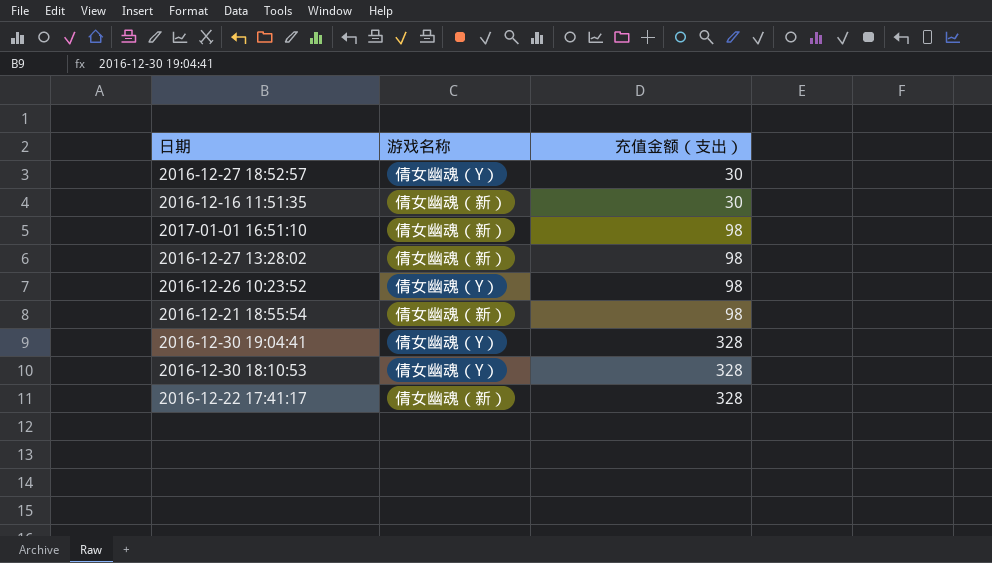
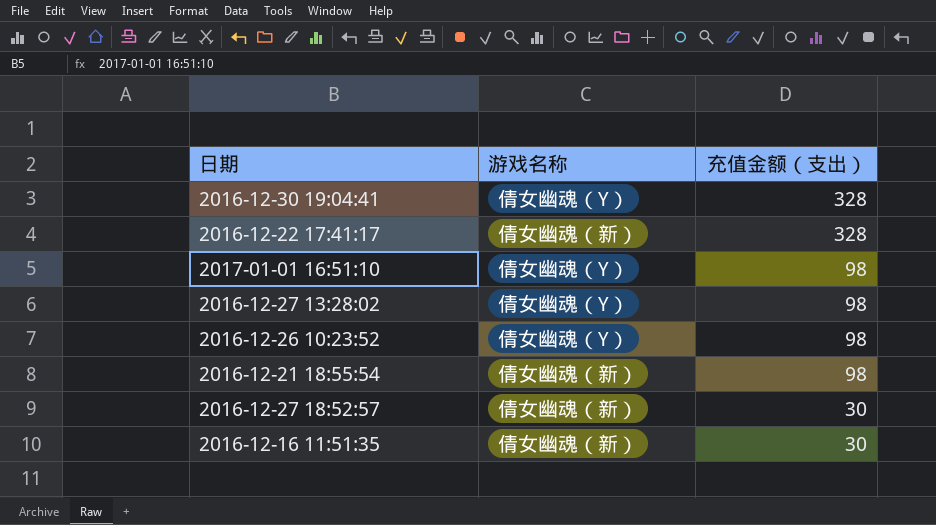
row order: 充值金额（支出） ascending -> 充值金额（支出） descending
row 2016-12-30 18:10:53: 倩女幽魂（Y） | 328 -> none
2017-01-01 16:51:10 | 游戏名称: 倩女幽魂（新） -> 倩女幽魂（Y）
2016-12-27 13:28:02 | 游戏名称: 倩女幽魂（新） -> 倩女幽魂（Y）
2016-12-27 18:52:57 | 游戏名称: 倩女幽魂（Y） -> 倩女幽魂（新）

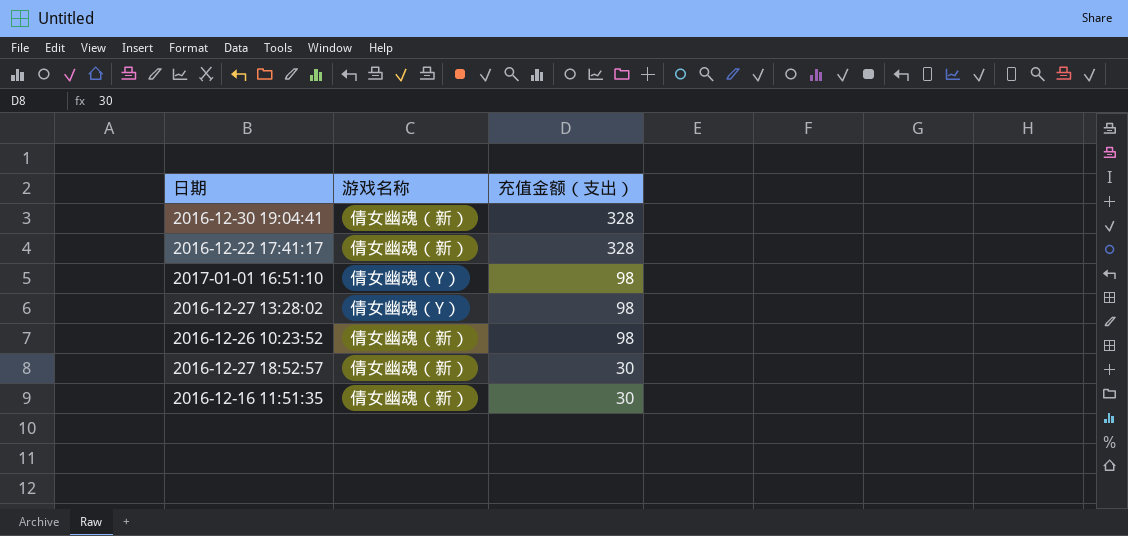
row 2016-12-21 18:55:54: 倩女幽魂（新） | 98 -> none
2016-12-30 19:04:41 | 游戏名称: 倩女幽魂（Y） -> 倩女幽魂（新）
2016-12-26 10:23:52 | 游戏名称: 倩女幽魂（Y） -> 倩女幽魂（新）

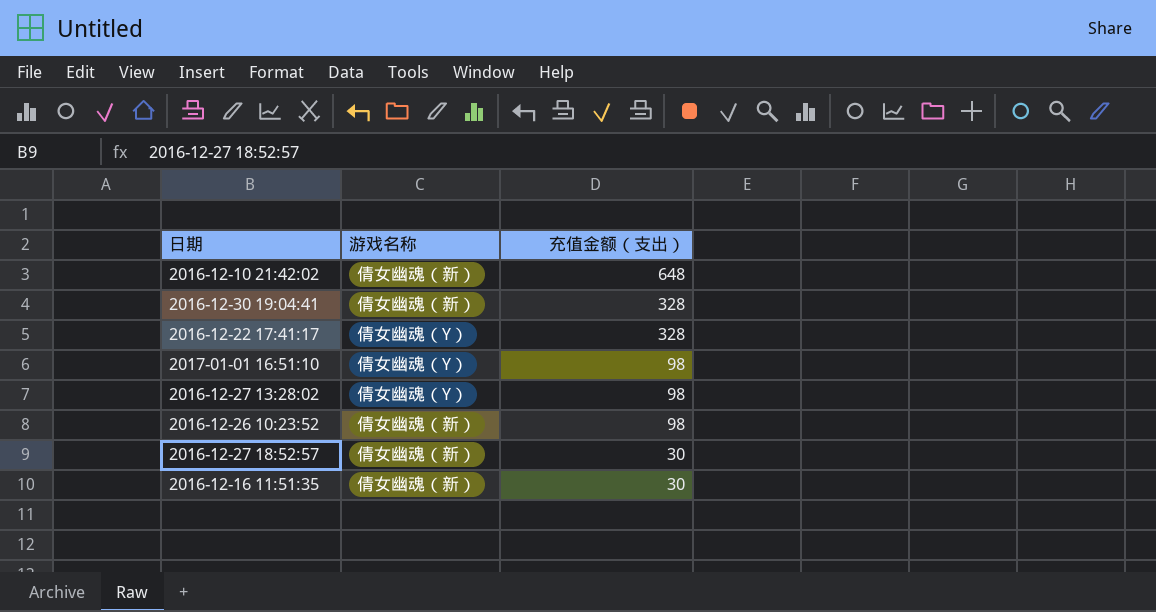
row 2016-12-10 21:42:02: none -> 倩女幽魂（新） | 648
2016-12-22 17:41:17 | 游戏名称: 倩女幽魂（新） -> 倩女幽魂（Y）

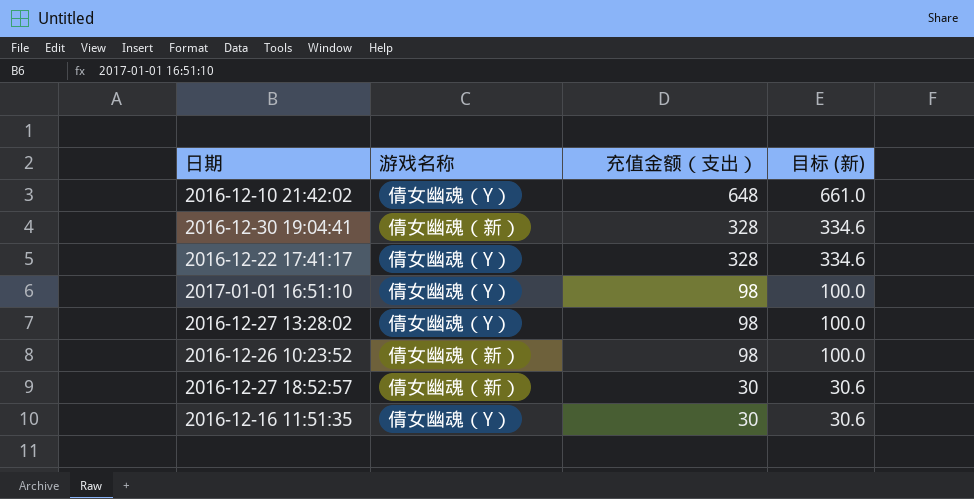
column 目标 (新) | formula: none -> [充值金额（支出）] * 1.02
2016-12-10 21:42:02 | 游戏名称: 倩女幽魂（新） -> 倩女幽魂（Y）
2016-12-16 11:51:35 | 游戏名称: 倩女幽魂（新） -> 倩女幽魂（Y）

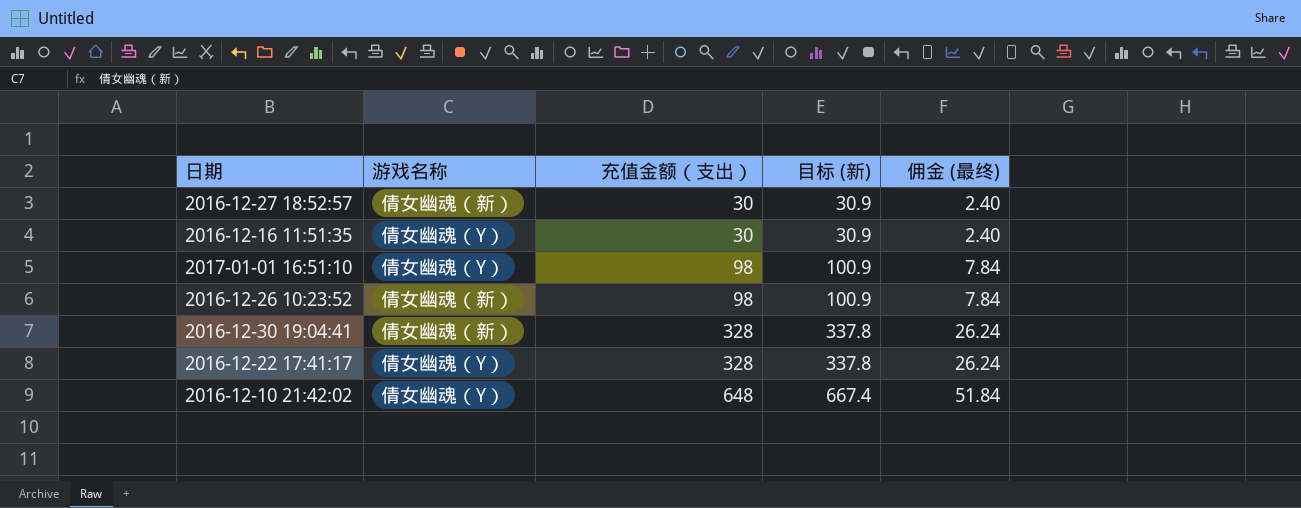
row order: 充值金额（支出） descending -> 充值金额（支出） ascending
column 目标 (新) | formula: [充值金额（支出）] * 1.02 -> [充值金额（支出）] * 1.03
column 佣金 (最终) | formula: none -> [充值金额（支出）] * 0.08
row 2016-12-27 13:28:02: 倩女幽魂（Y） | 98 | 100.0 -> none

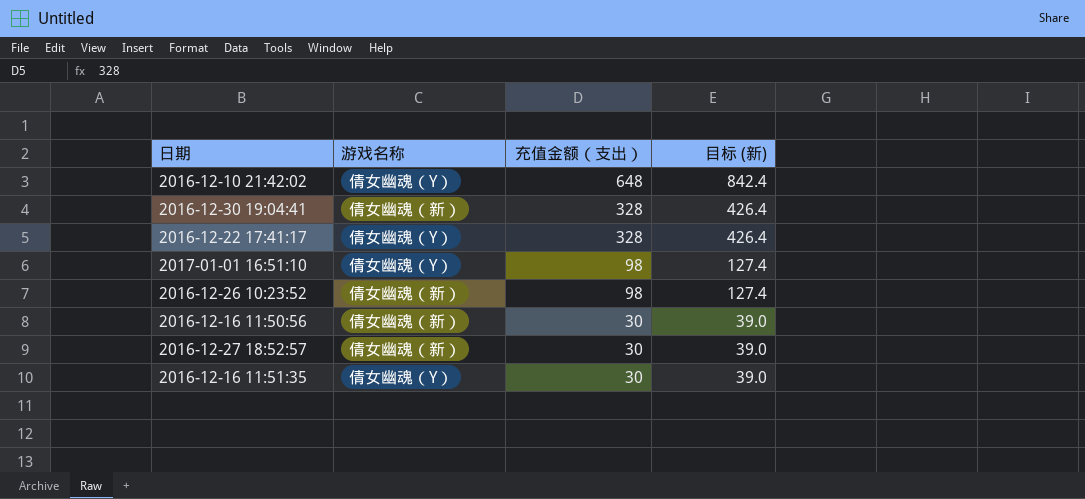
row order: 充值金额（支出） ascending -> 充值金额（支出） descending
column 佣金 (最终) | formula: [充值金额（支出）] * 0.08 -> none
column 目标 (新) | formula: [充值金额（支出）] * 1.03 -> [充值金额（支出）] * 1.3
row 2016-12-16 11:50:56: none -> 倩女幽魂（新） | 30 | 39.0

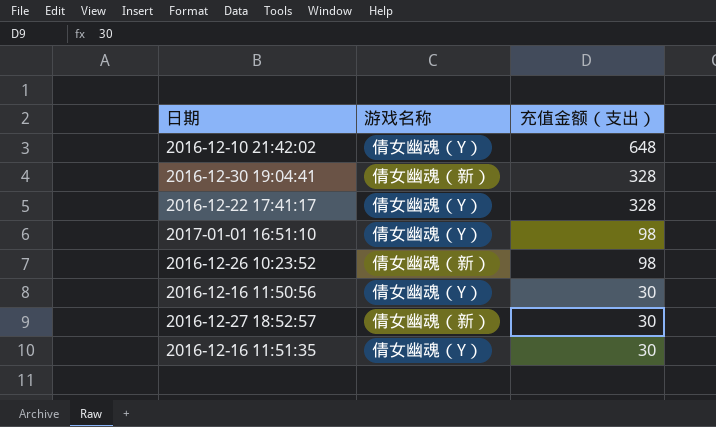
column 目标 (新) | formula: [充值金额（支出）] * 1.3 -> none
2016-12-16 11:50:56 | 游戏名称: 倩女幽魂（新） -> 倩女幽魂（Y）

